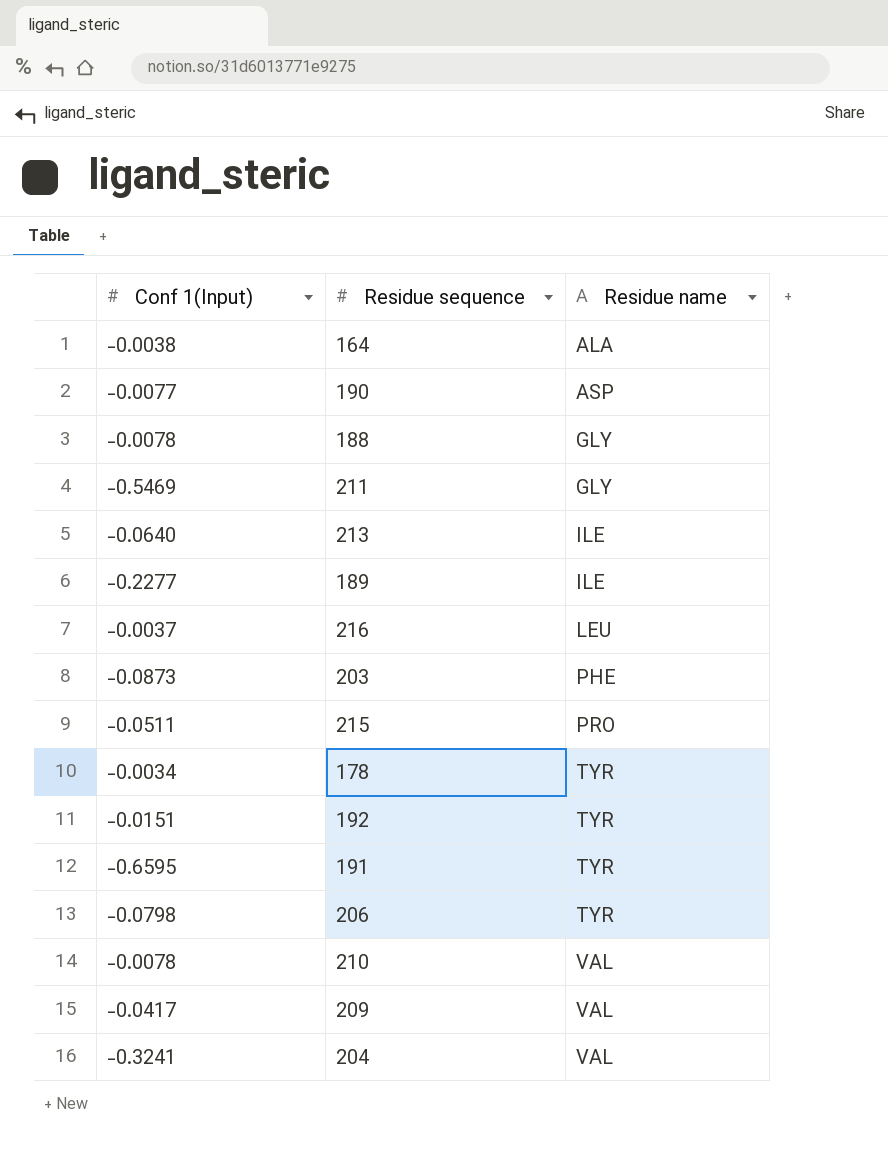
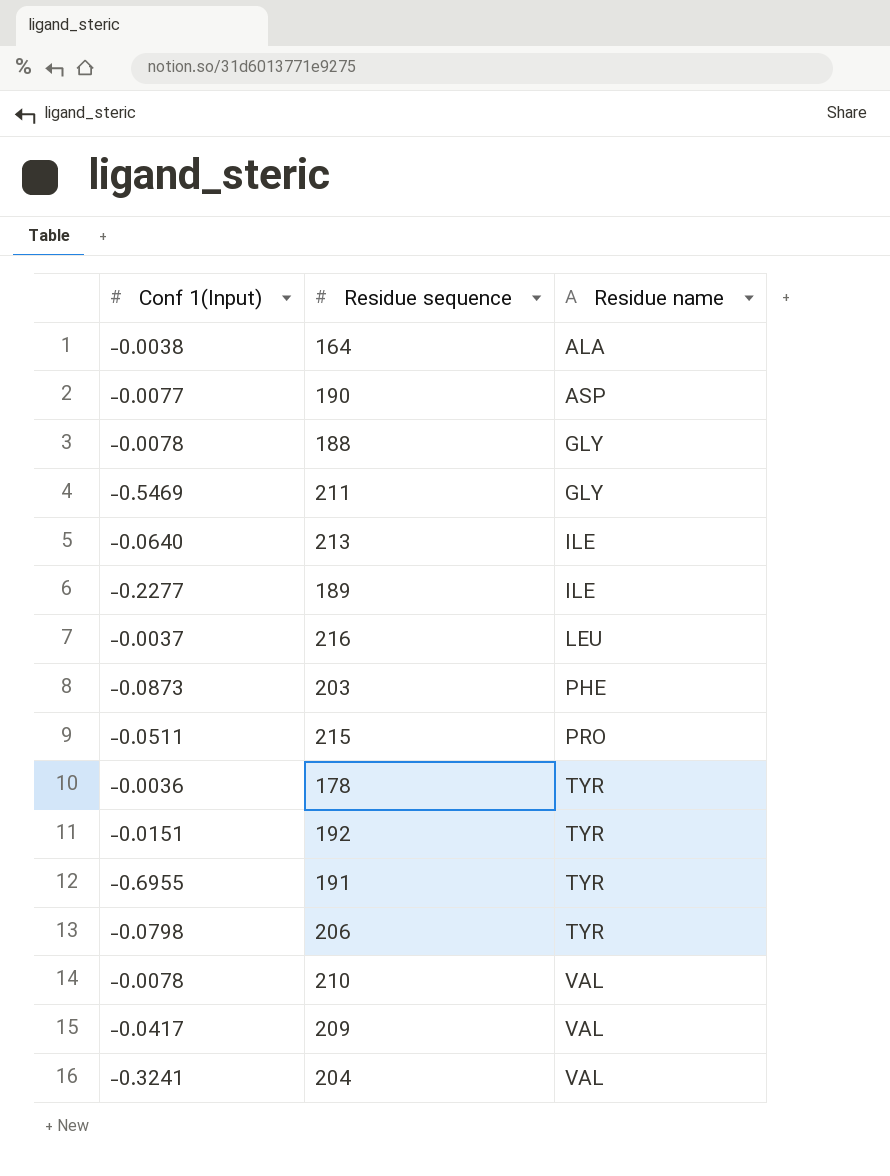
178 | Conf 1(Input): -0.0034 -> -0.0036
191 | Conf 1(Input): -0.6595 -> -0.6955

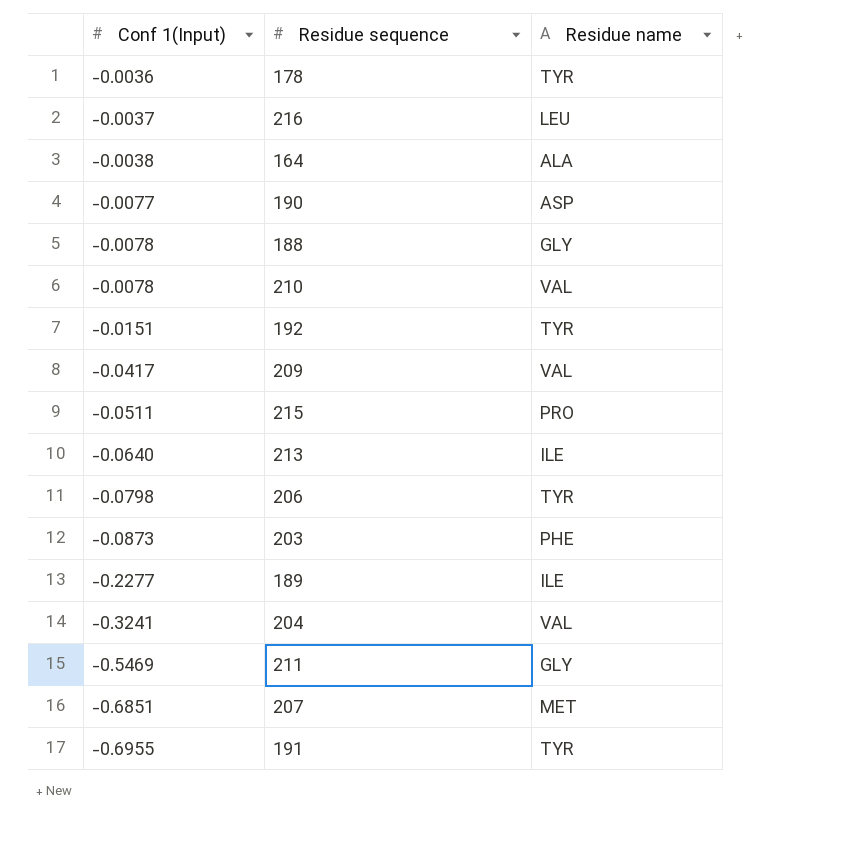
row order: Residue name ascending -> Conf 1(Input) descending
row 207: none -> -0.6851 | MET

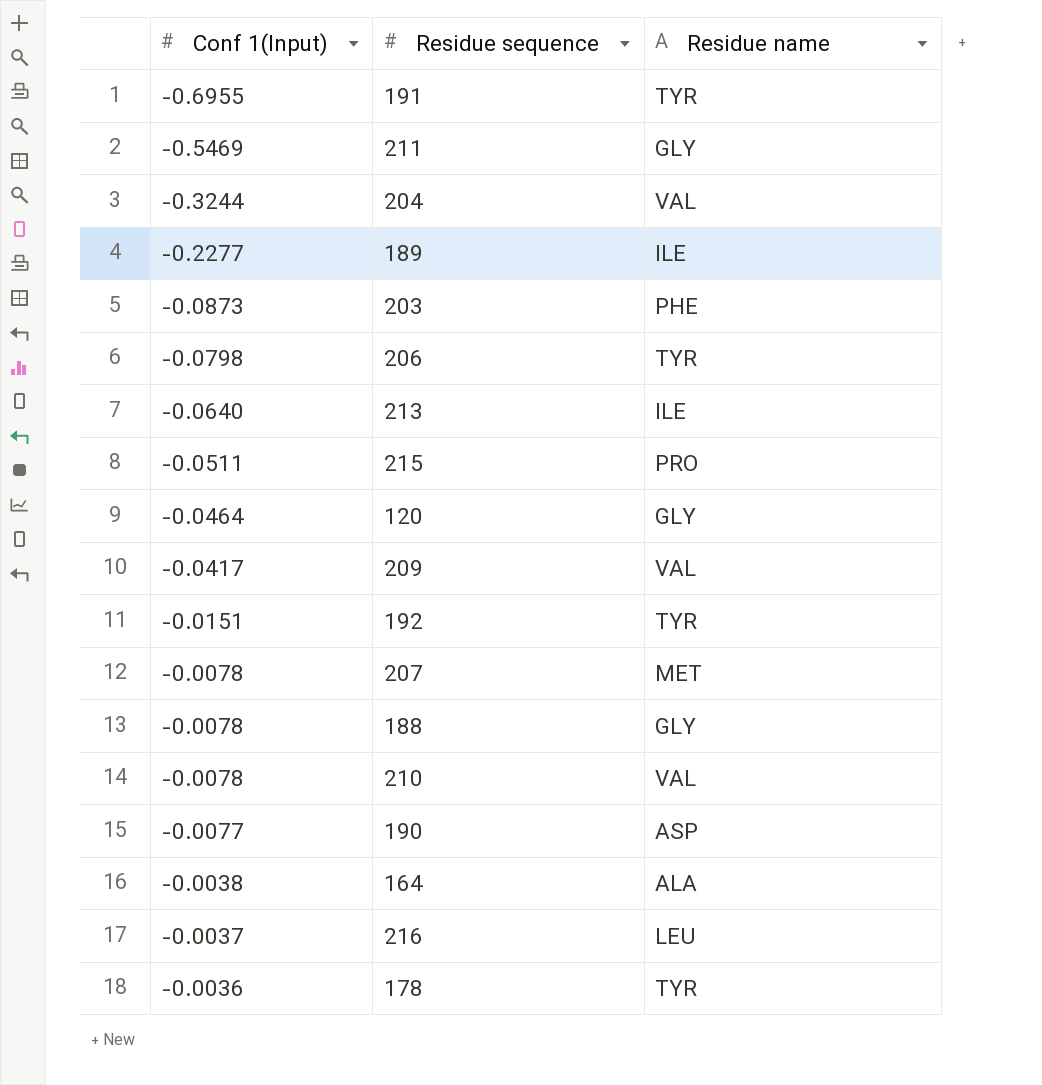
row order: Conf 1(Input) descending -> Conf 1(Input) ascending
204 | Conf 1(Input): -0.3241 -> -0.3244
row 120: none -> -0.0464 | GLY
207 | Conf 1(Input): -0.6851 -> -0.0078

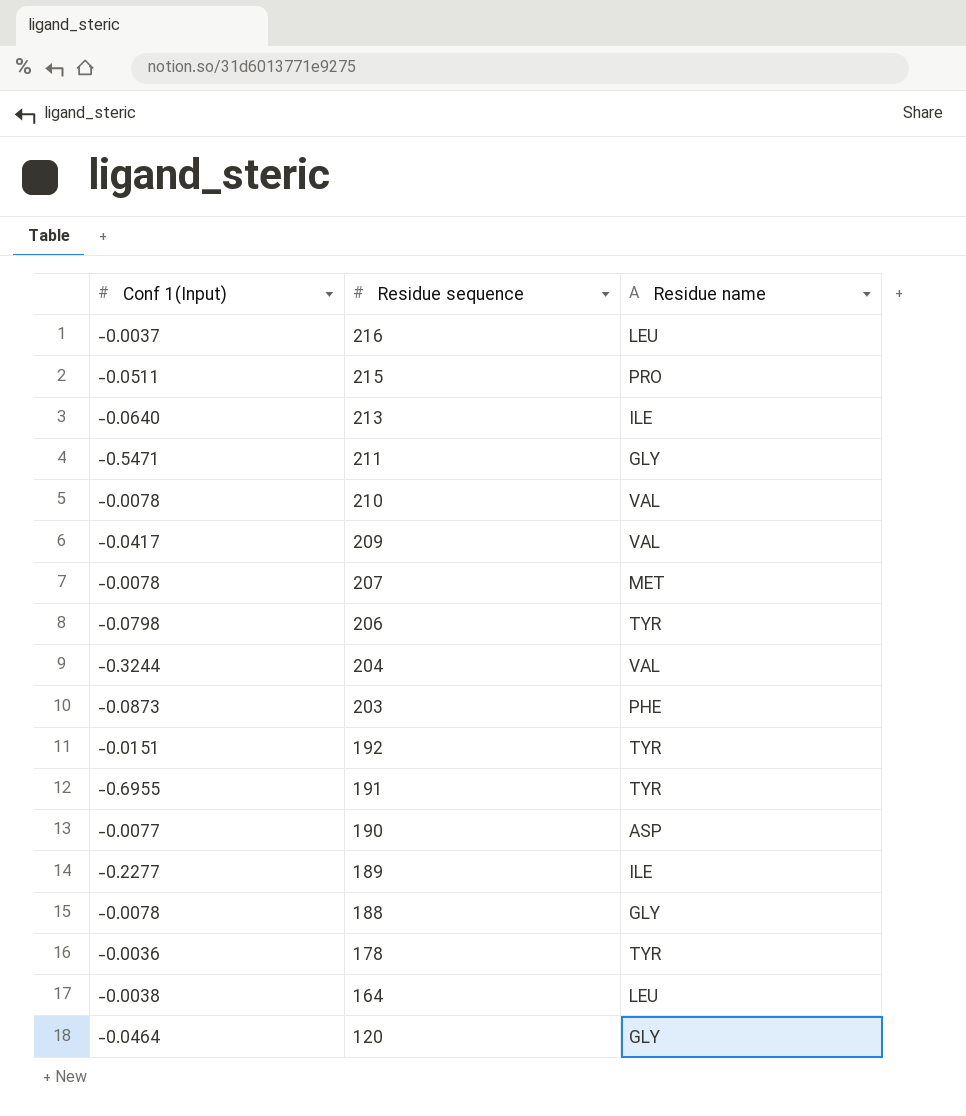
row order: Conf 1(Input) ascending -> Residue sequence descending
211 | Conf 1(Input): -0.5469 -> -0.5471
164 | Residue name: ALA -> LEU

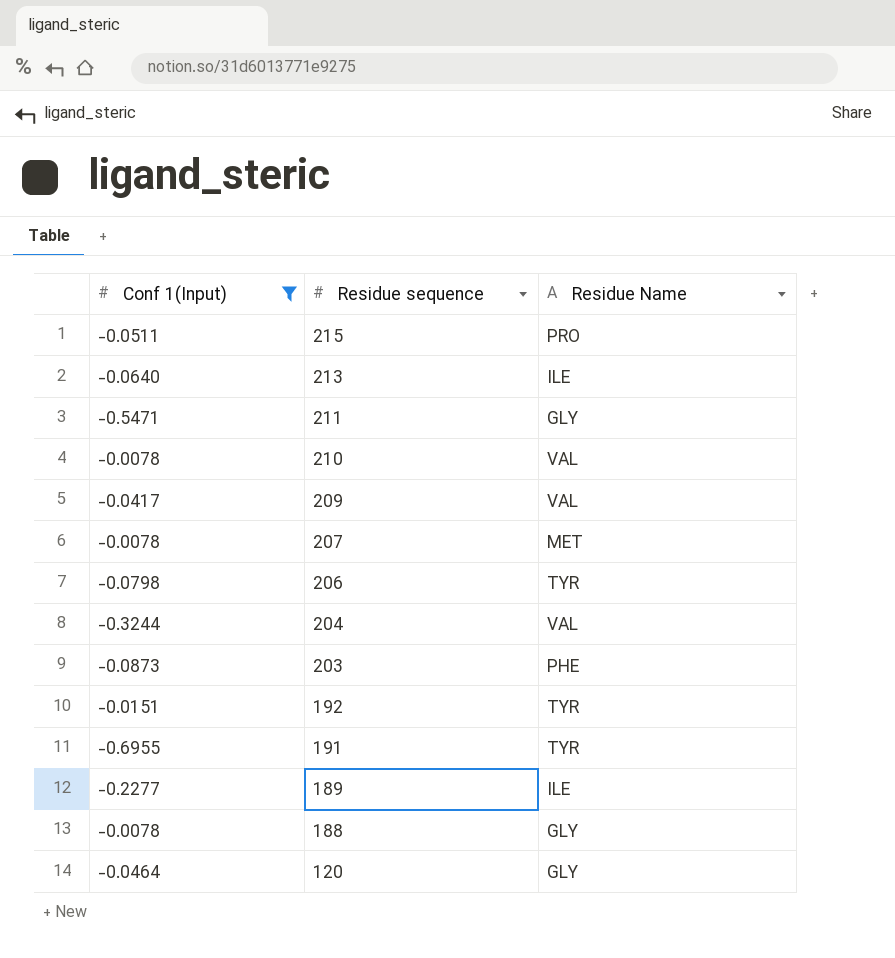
filter: none -> Conf 1(Input) <= -0.0078
column name: Residue name -> Residue Name

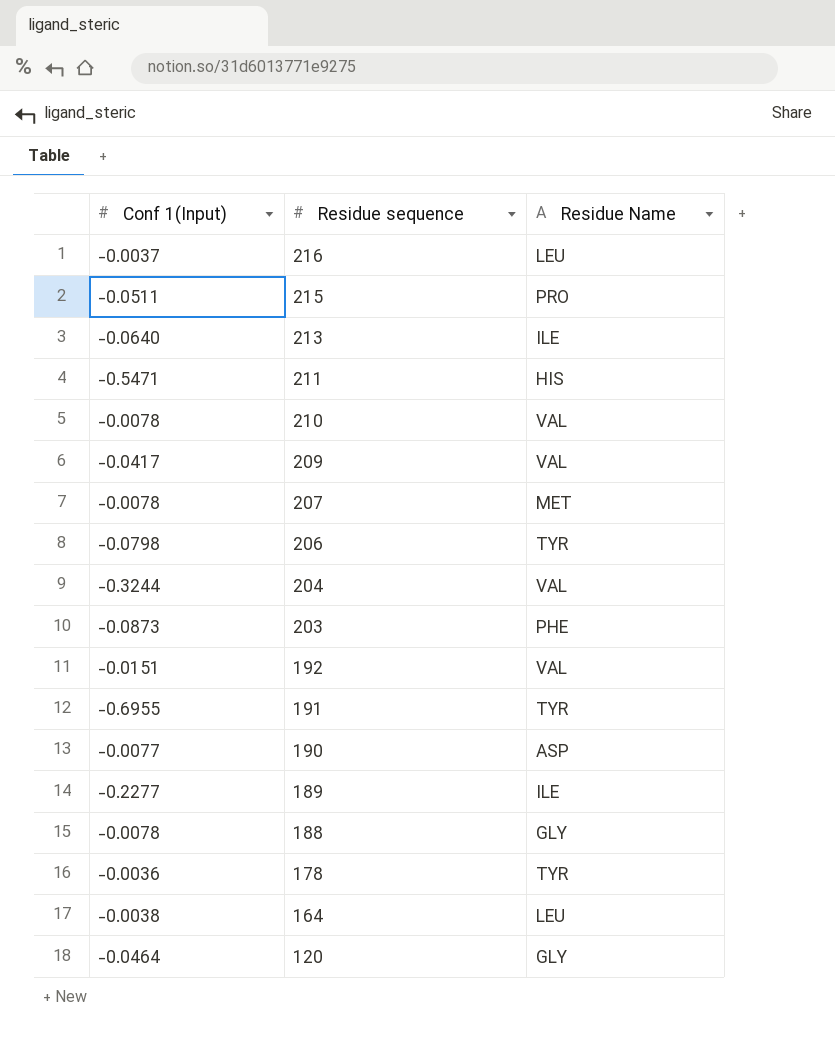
filter: Conf 1(Input) <= -0.0078 -> none
211 | Residue Name: GLY -> HIS
192 | Residue Name: TYR -> VAL

